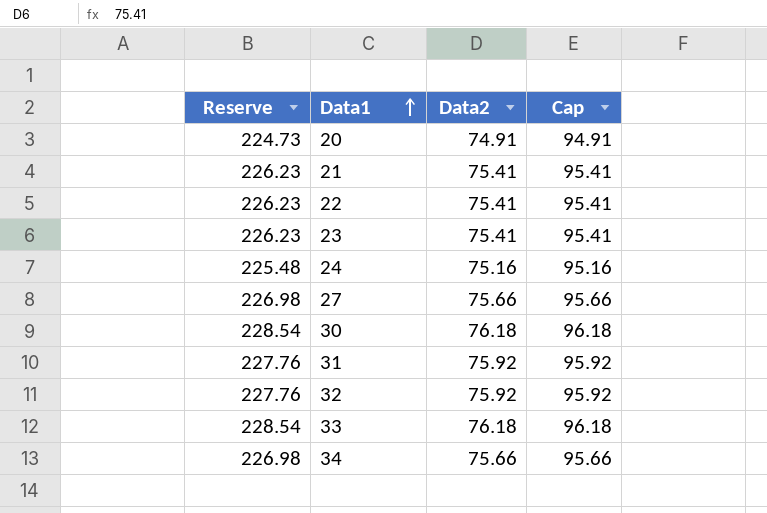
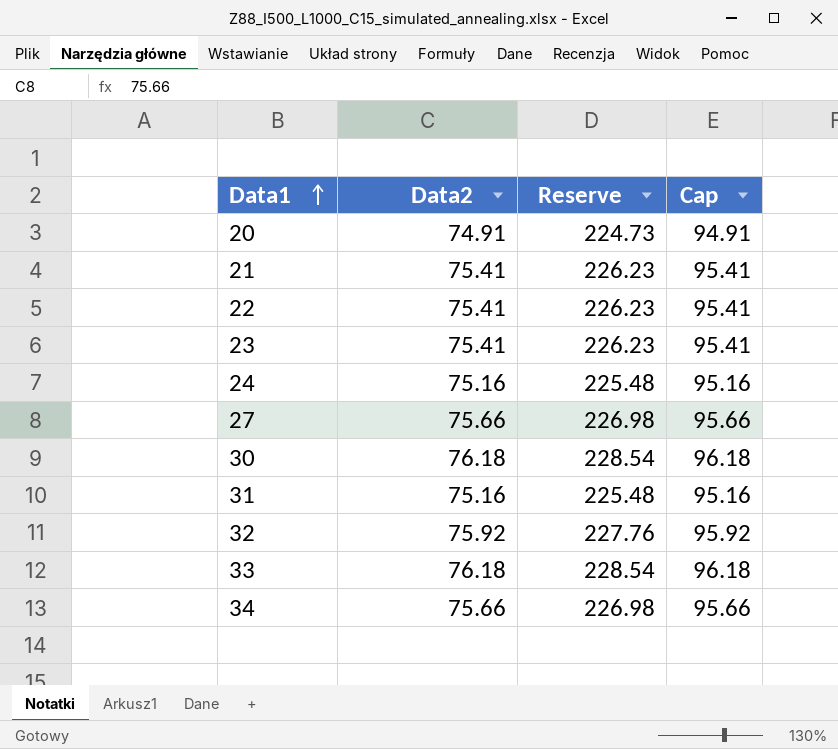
column Reserve | position: 1 -> 3
31 | Data2: 75.92 -> 75.16
31 | Reserve: 227.76 -> 225.48
31 | Cap: 95.92 -> 95.16

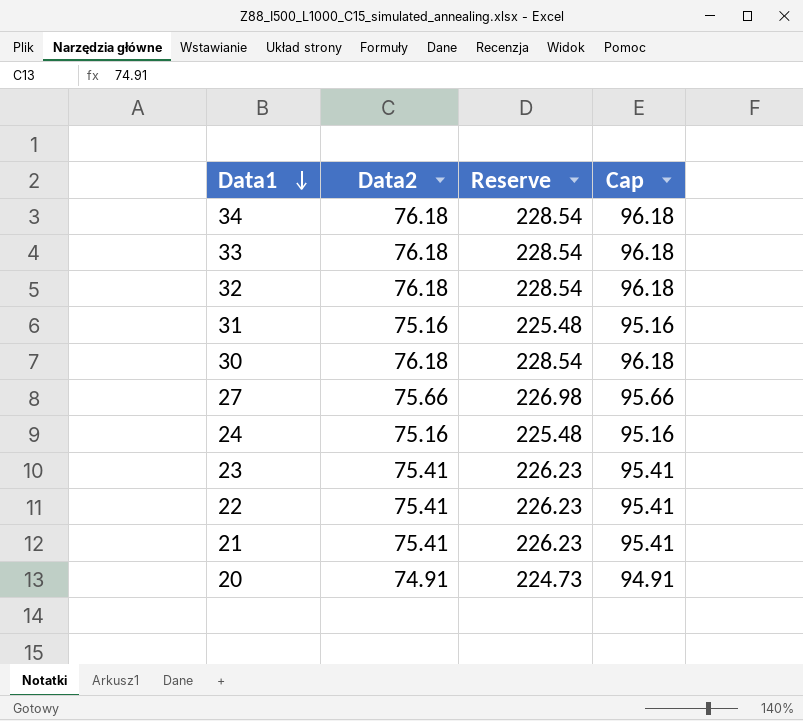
row order: Data1 ascending -> Data1 descending
34 | Data2: 75.66 -> 76.18
34 | Reserve: 226.98 -> 228.54
34 | Cap: 95.66 -> 96.18
32 | Data2: 75.92 -> 76.18
32 | Reserve: 227.76 -> 228.54
32 | Cap: 95.92 -> 96.18

